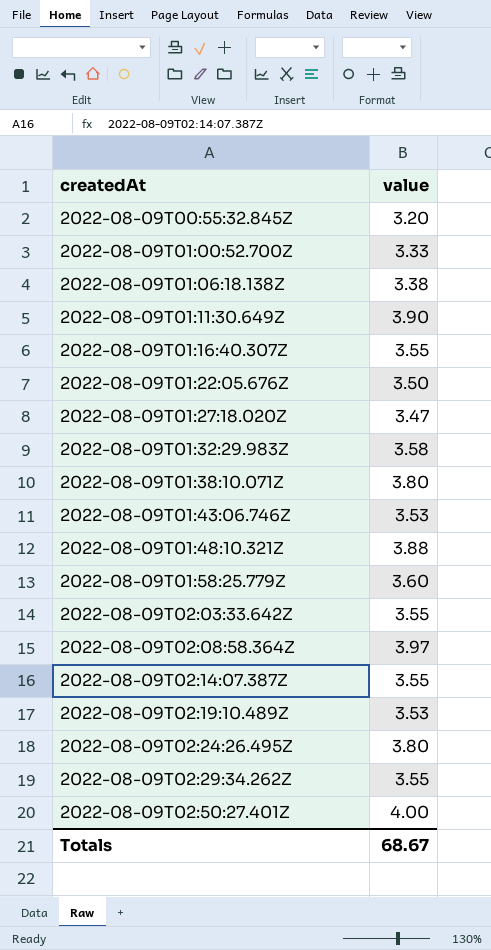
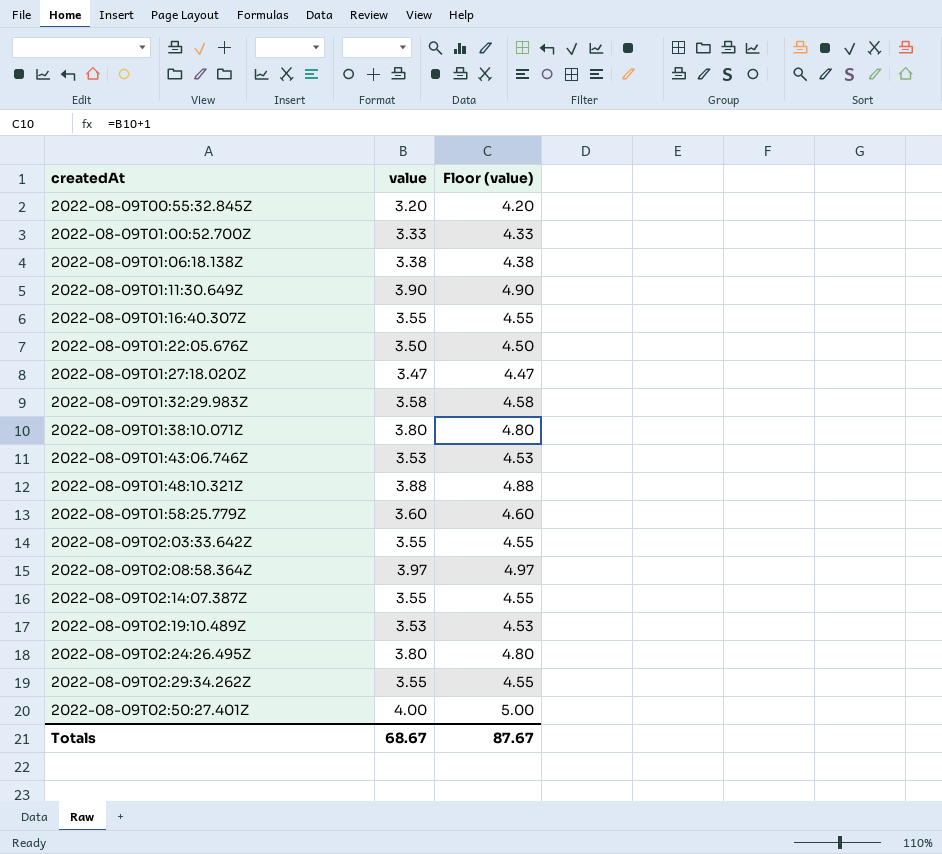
column Floor (value) | formula: none -> [value] + 1

